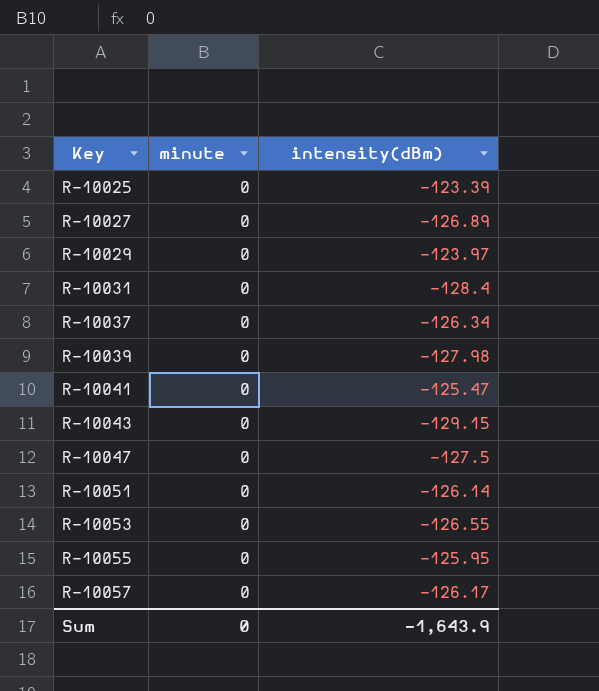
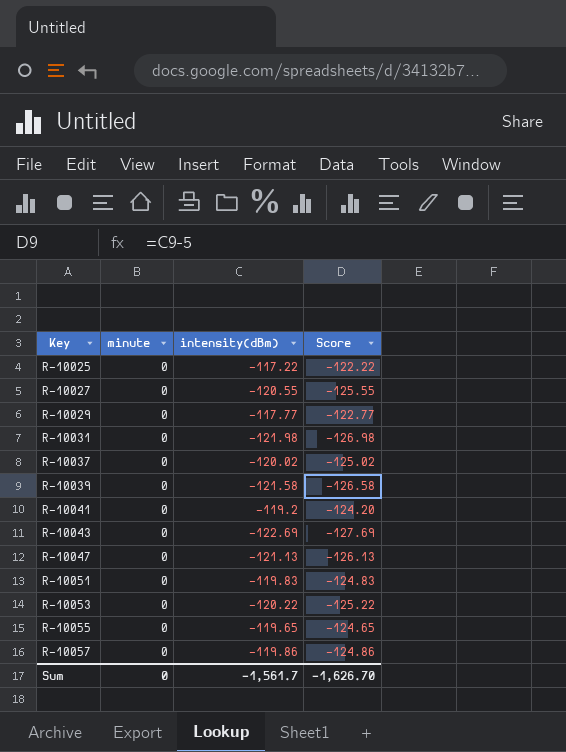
column Score | formula: none -> [intensity(dBm)] - 5
R-10025 | intensity(dBm): -123.39 -> -117.22
R-10027 | intensity(dBm): -126.89 -> -120.55
R-10029 | intensity(dBm): -123.97 -> -117.77
R-10031 | intensity(dBm): -128.4 -> -121.98
R-10037 | intensity(dBm): -126.34 -> -120.02
R-10039 | intensity(dBm): -127.98 -> -121.58
R-10041 | intensity(dBm): -125.47 -> -119.2
R-10043 | intensity(dBm): -129.15 -> -122.69
R-10047 | intensity(dBm): -127.5 -> -121.13
R-10051 | intensity(dBm): -126.14 -> -119.83
R-10053 | intensity(dBm): -126.55 -> -120.22
R-10055 | intensity(dBm): -125.95 -> -119.65
R-10057 | intensity(dBm): -126.17 -> -119.86
Sum | intensity(dBm): -1,643.9 -> -1,561.7

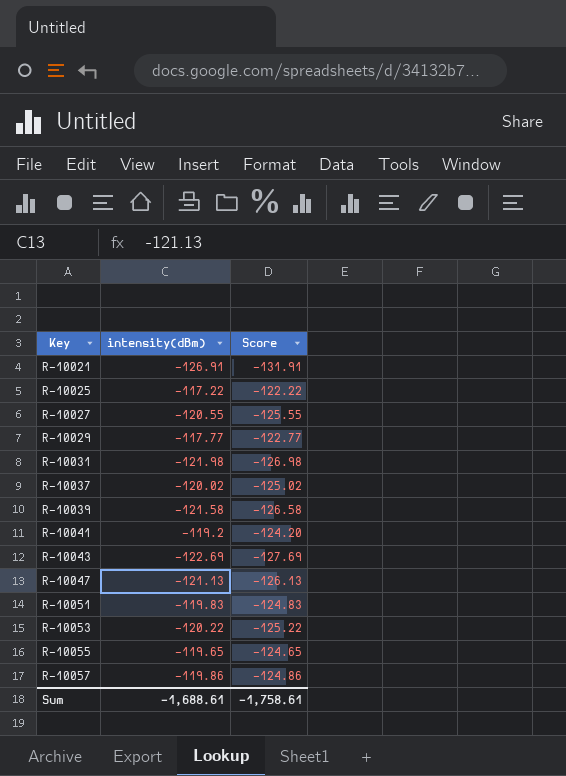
column minute | position: 2 -> none
row R-10021: none -> -126.91 | -131.91
Sum | intensity(dBm): -1,561.7 -> -1,688.61
Sum | Score: -1,626.70 -> -1,758.61

